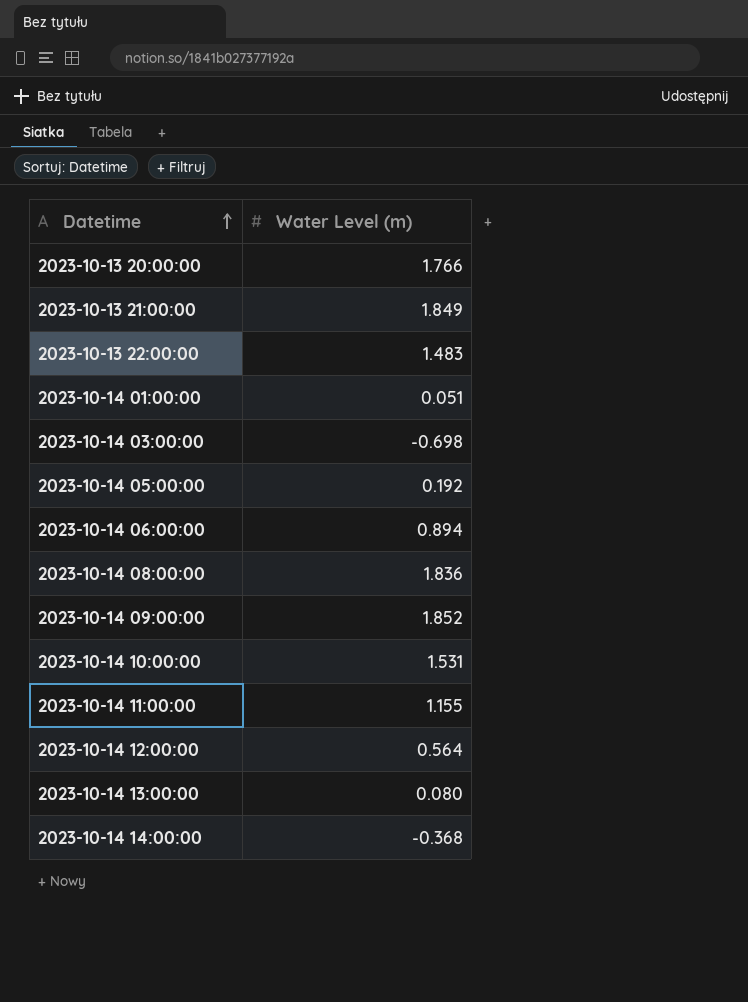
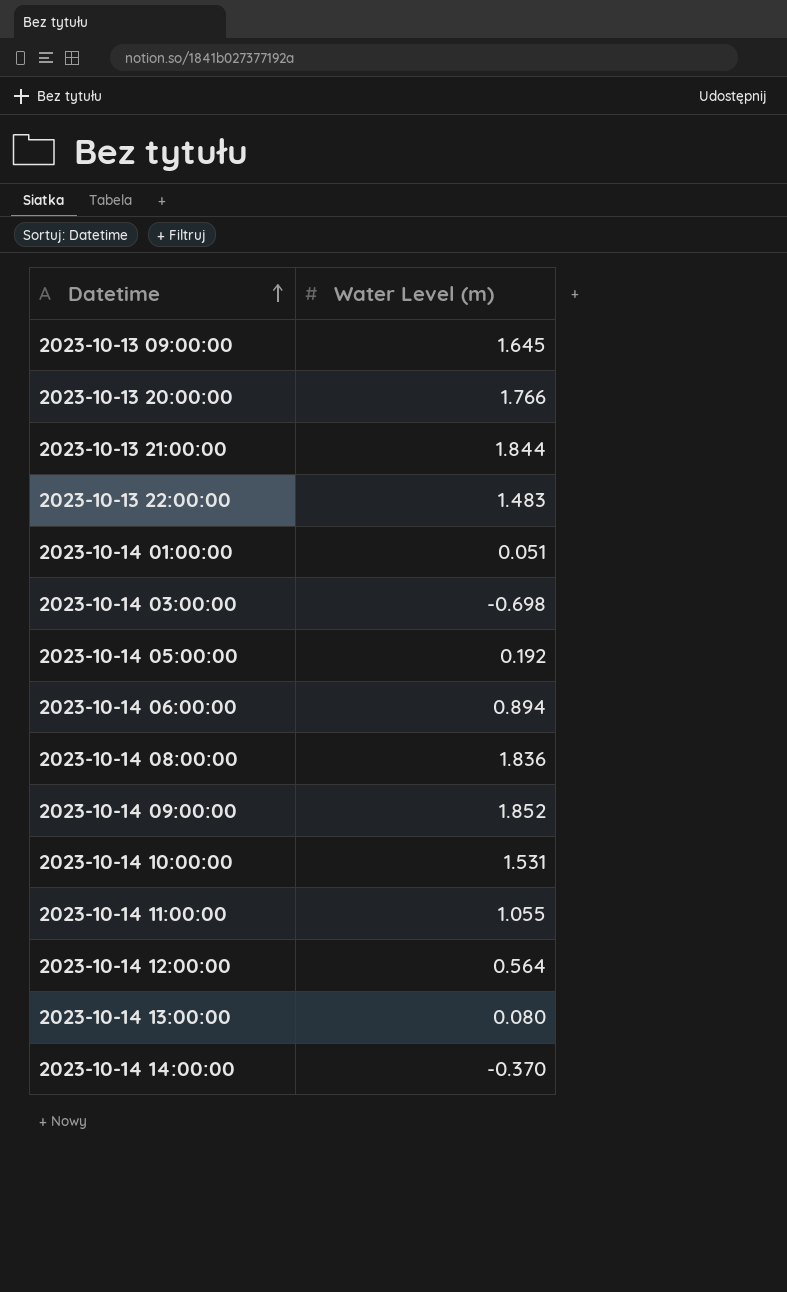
row 2023-10-13 09:00:00: none -> 1.645
2023-10-13 21:00:00 | Water Level (m): 1.849 -> 1.844
2023-10-14 11:00:00 | Water Level (m): 1.155 -> 1.055
2023-10-14 14:00:00 | Water Level (m): -0.368 -> -0.370

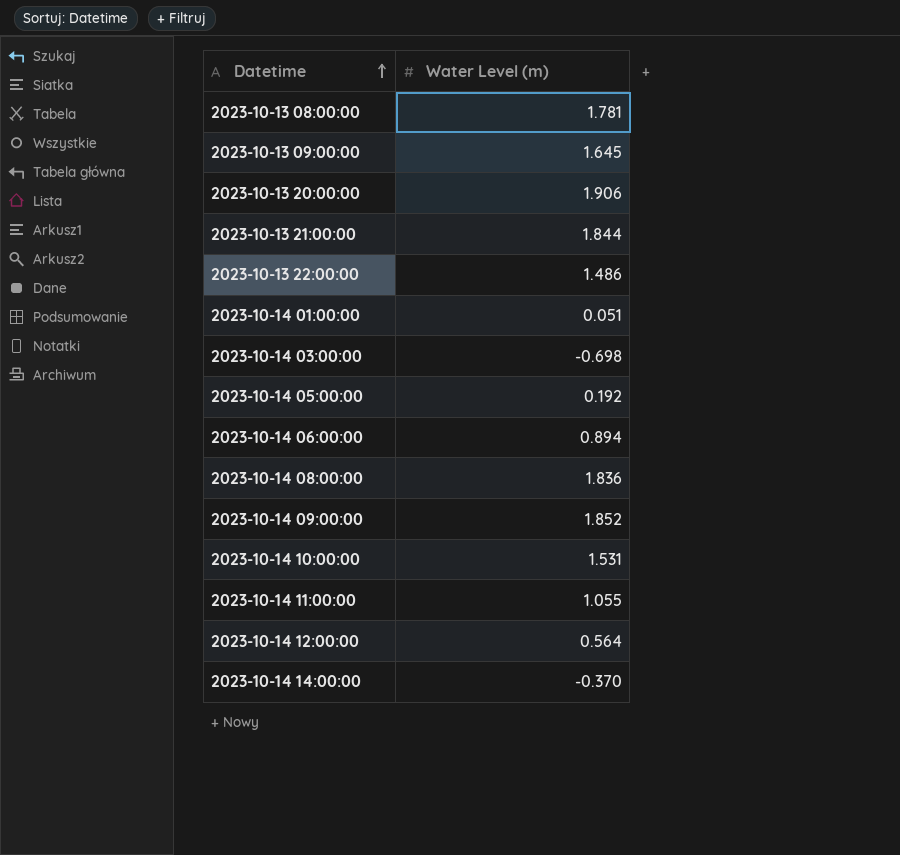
row 2023-10-14 13:00:00: 0.080 -> none
row 2023-10-13 08:00:00: none -> 1.781
2023-10-13 20:00:00 | Water Level (m): 1.766 -> 1.906
2023-10-13 22:00:00 | Water Level (m): 1.483 -> 1.486

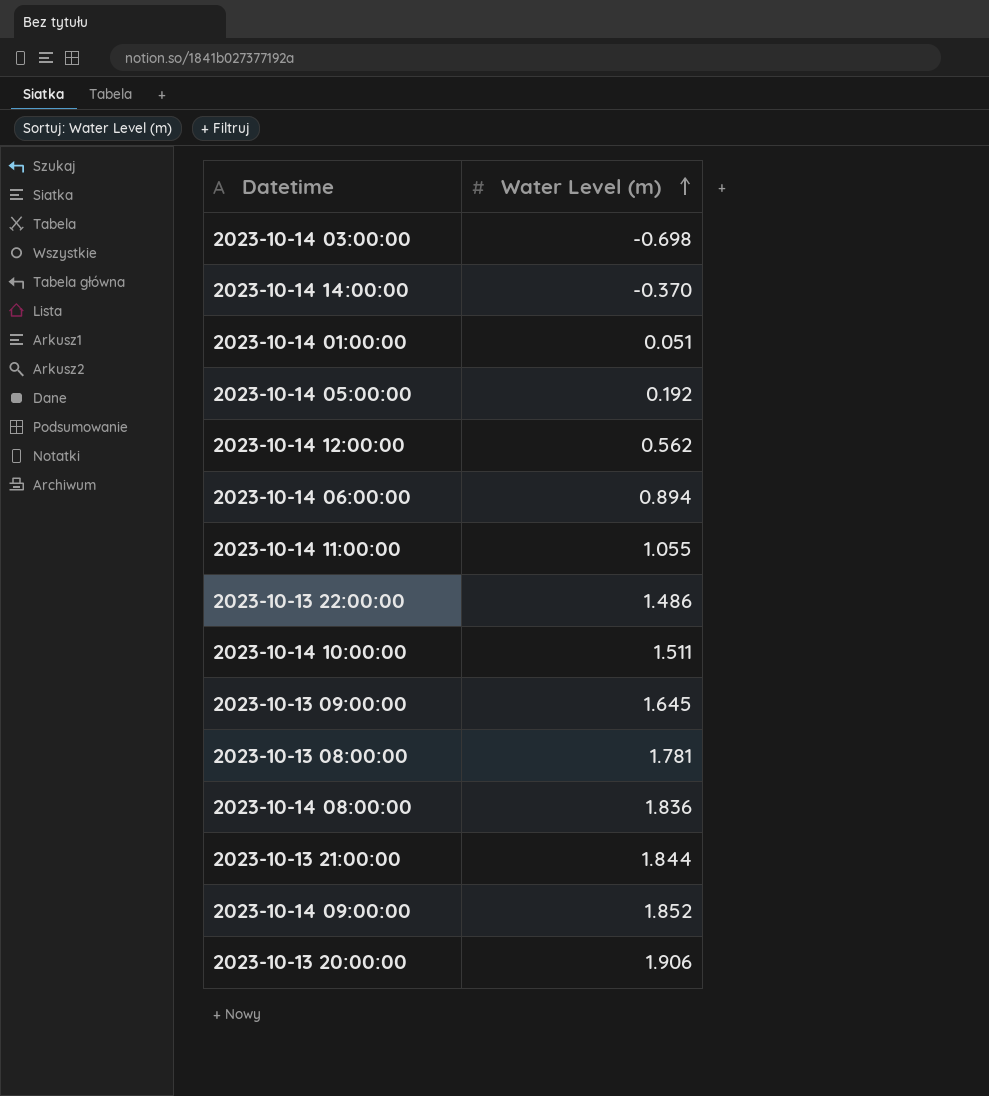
row order: Datetime ascending -> Water Level (m) ascending
2023-10-14 12:00:00 | Water Level (m): 0.564 -> 0.562
2023-10-14 10:00:00 | Water Level (m): 1.531 -> 1.511

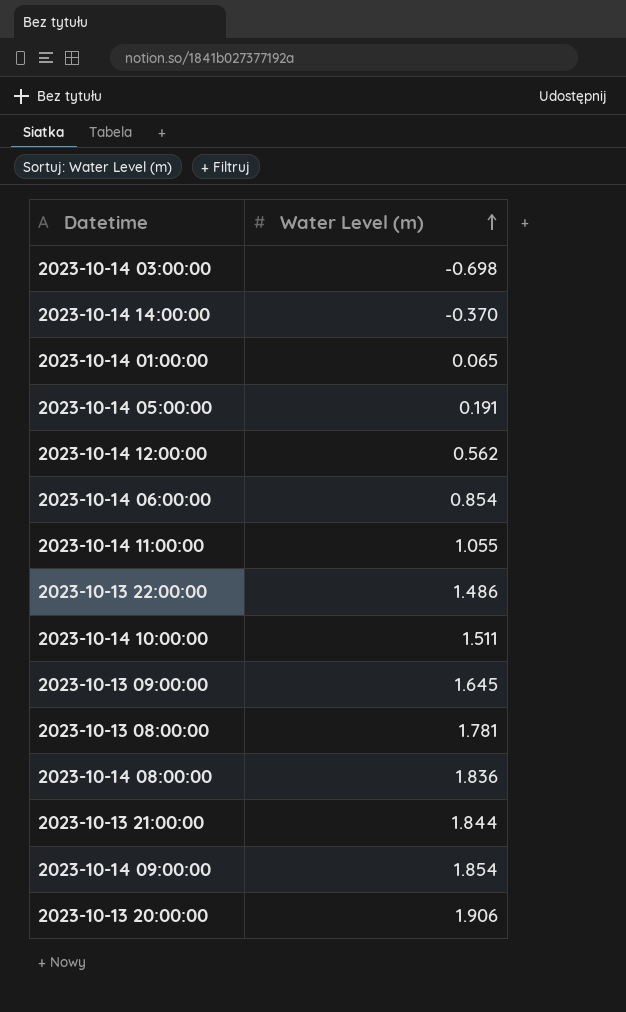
2023-10-14 01:00:00 | Water Level (m): 0.051 -> 0.065
2023-10-14 05:00:00 | Water Level (m): 0.192 -> 0.191
2023-10-14 06:00:00 | Water Level (m): 0.894 -> 0.854
2023-10-14 09:00:00 | Water Level (m): 1.852 -> 1.854

